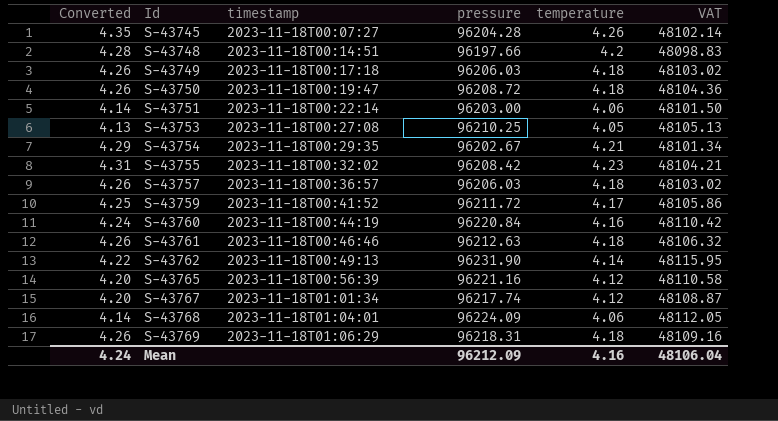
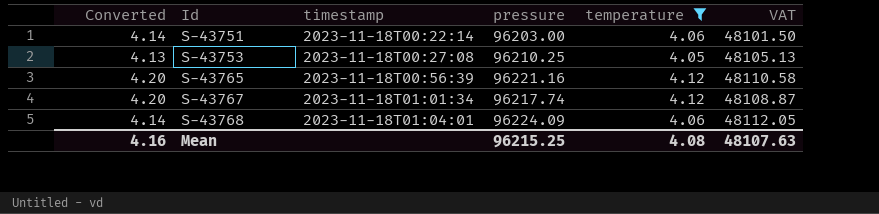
filter: none -> temperature <= 4.12
Mean | Converted: 4.24 -> 4.16
Mean | pressure: 96212.09 -> 96215.25
Mean | temperature: 4.16 -> 4.08
Mean | VAT: 48106.04 -> 48107.63

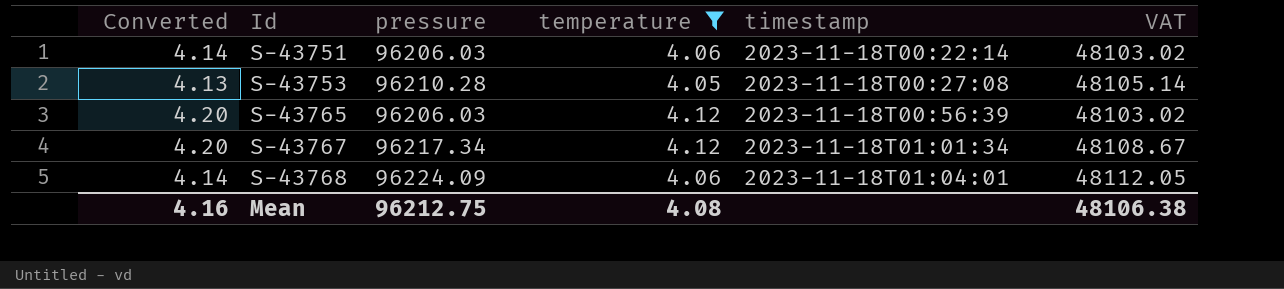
column timestamp | position: 3 -> 5
S-43751 | pressure: 96203.00 -> 96206.03
S-43751 | VAT: 48101.50 -> 48103.02
S-43753 | pressure: 96210.25 -> 96210.28
S-43753 | VAT: 48105.13 -> 48105.14
S-43765 | pressure: 96221.16 -> 96206.03
S-43765 | VAT: 48110.58 -> 48103.02
S-43767 | pressure: 96217.74 -> 96217.34
S-43767 | VAT: 48108.87 -> 48108.67
Mean | pressure: 96215.25 -> 96212.75
Mean | VAT: 48107.63 -> 48106.38

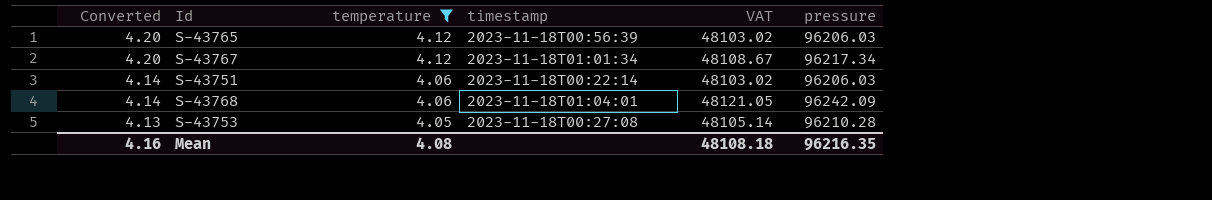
row order: Id ascending -> Converted descending
column pressure | position: 3 -> 6
S-43768 | VAT: 48112.05 -> 48121.05
S-43768 | pressure: 96224.09 -> 96242.09
Mean | VAT: 48106.38 -> 48108.18
Mean | pressure: 96212.75 -> 96216.35

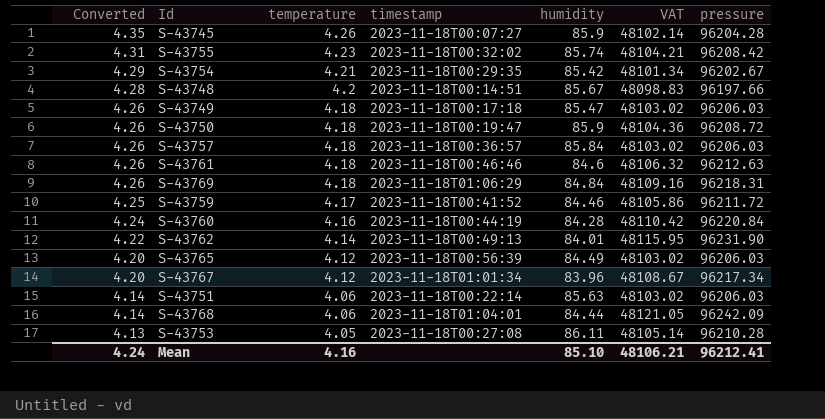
filter: temperature <= 4.12 -> none
column humidity | position: none -> 5
Mean | Converted: 4.16 -> 4.24
Mean | temperature: 4.08 -> 4.16
Mean | VAT: 48108.18 -> 48106.21
Mean | pressure: 96216.35 -> 96212.41

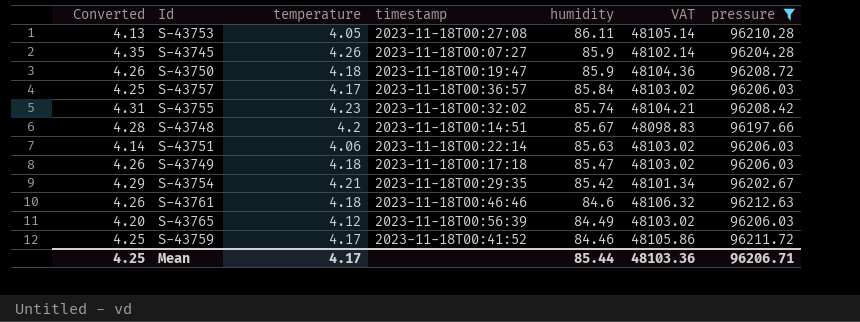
filter: none -> pressure <= 96212.63
row order: Converted descending -> humidity descending
S-43757 | Converted: 4.26 -> 4.25
S-43757 | temperature: 4.18 -> 4.17
Mean | Converted: 4.24 -> 4.25
Mean | temperature: 4.16 -> 4.17
Mean | humidity: 85.10 -> 85.44
Mean | VAT: 48106.21 -> 48103.36
Mean | pressure: 96212.41 -> 96206.71

